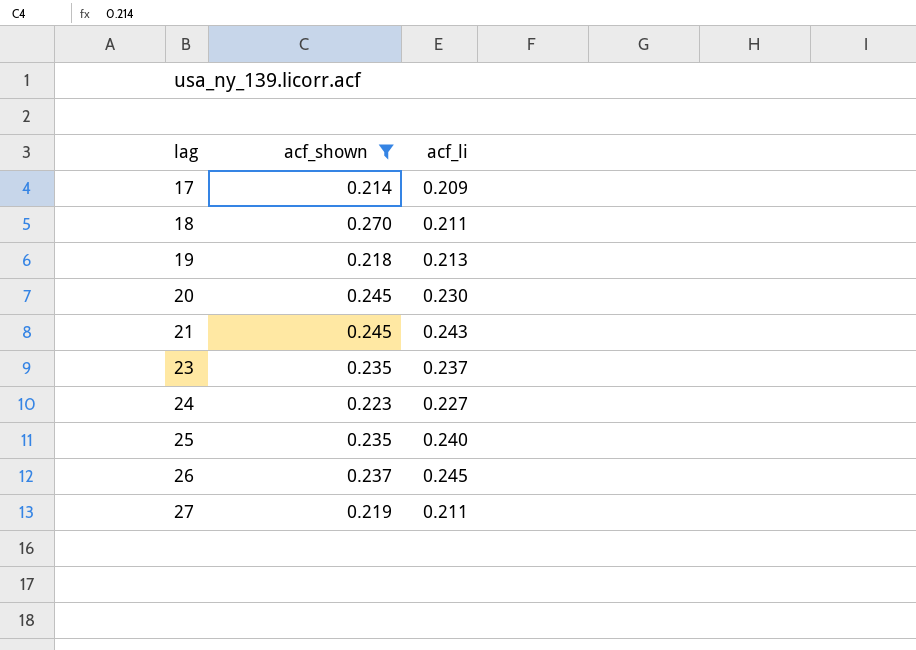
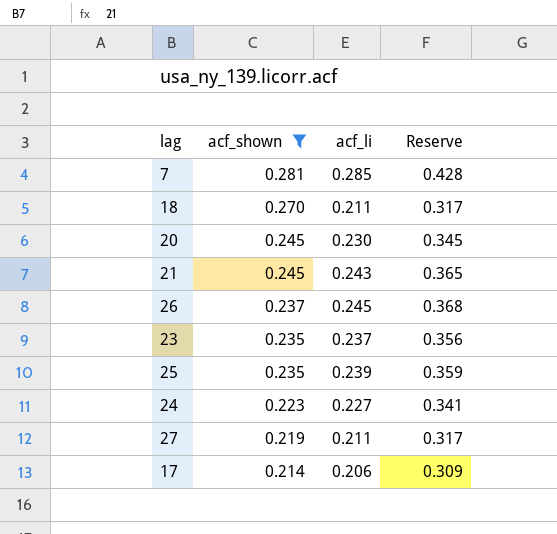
row order: lag ascending -> acf_shown descending
column Reserve | formula: none -> [acf_li] * 1.5
row 19: 0.218 | 0.213 -> none
row 7: none -> 0.281 | 0.285 | 0.428
25 | acf_li: 0.240 -> 0.239
17 | acf_li: 0.209 -> 0.206

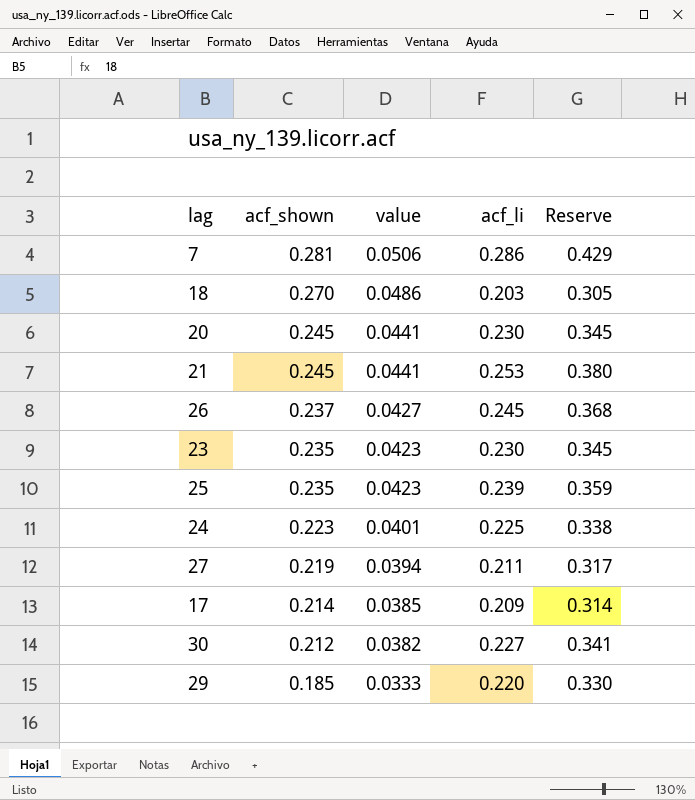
filter: acf_shown >= 0.214 -> none
column value | formula: none -> [acf_shown] * 0.18
7 | acf_li: 0.285 -> 0.286
7 | Reserve: 0.428 -> 0.429
18 | acf_li: 0.211 -> 0.203
18 | Reserve: 0.317 -> 0.305
21 | acf_li: 0.243 -> 0.253
21 | Reserve: 0.365 -> 0.380
23 | acf_li: 0.237 -> 0.230
23 | Reserve: 0.356 -> 0.345
24 | acf_li: 0.227 -> 0.225
24 | Reserve: 0.341 -> 0.338
17 | acf_li: 0.206 -> 0.209
17 | Reserve: 0.309 -> 0.314

